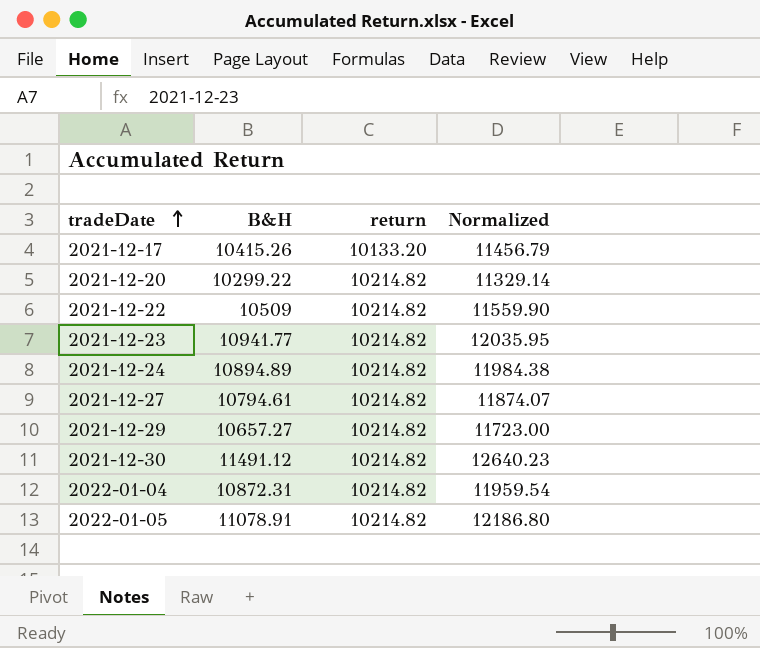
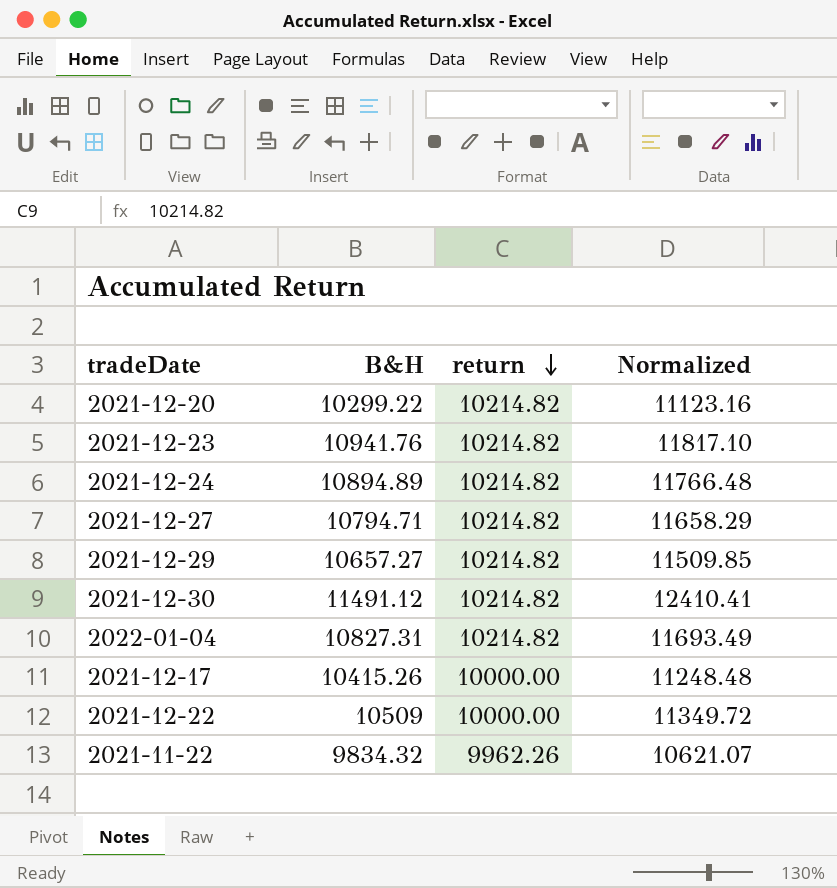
row order: tradeDate ascending -> return descending
column Normalized | formula: [B&H] * 1.1 -> [B&H] * 1.08
row 2022-01-05: 11078.91 | 10214.82 | 12186.80 -> none
2021-12-23 | B&H: 10941.77 -> 10941.76
2021-12-27 | B&H: 10794.61 -> 10794.71
2022-01-04 | B&H: 10872.31 -> 10827.31
2021-12-17 | return: 10133.20 -> 10000.00
2021-12-22 | return: 10214.82 -> 10000.00
row 2021-11-22: none -> 9834.32 | 9962.26 | 10621.07

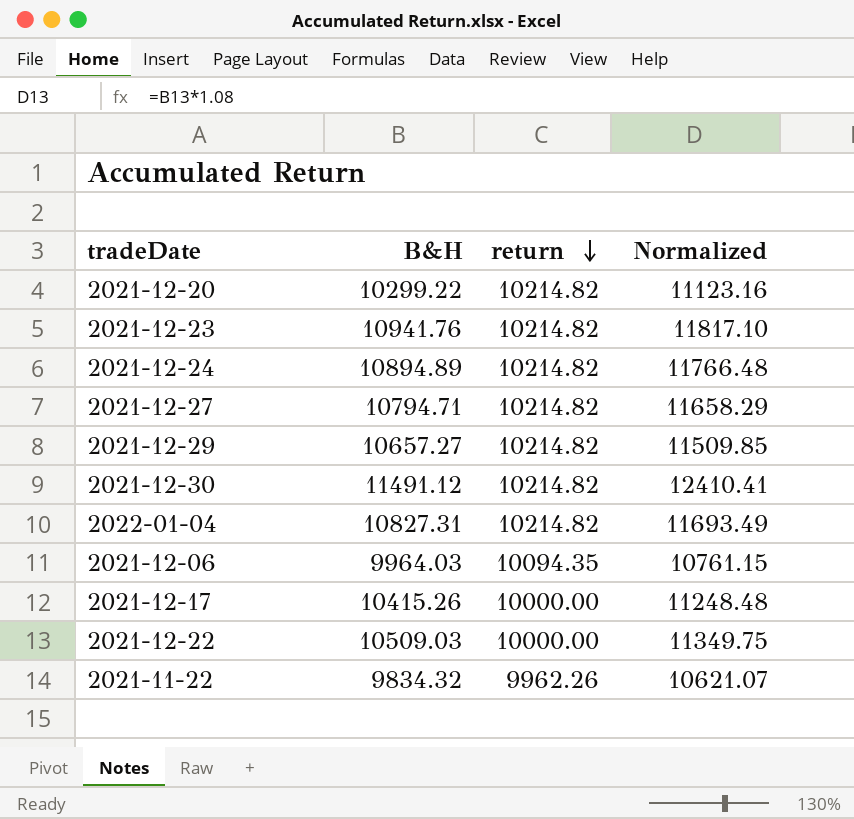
row 2021-12-06: none -> 9964.03 | 10094.35 | 10761.15
2021-12-22 | B&H: 10509 -> 10509.03
2021-12-22 | Normalized: 11349.72 -> 11349.75

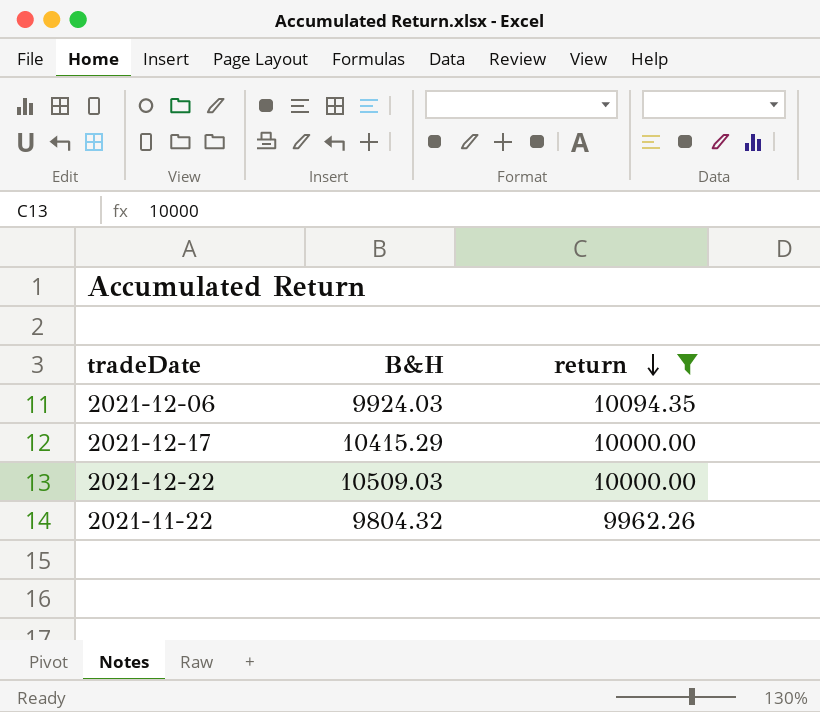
filter: none -> return != 10214.82
column Normalized | formula: [B&H] * 1.08 -> none
2021-12-06 | B&H: 9964.03 -> 9924.03
2021-12-17 | B&H: 10415.26 -> 10415.29
2021-11-22 | B&H: 9834.32 -> 9804.32

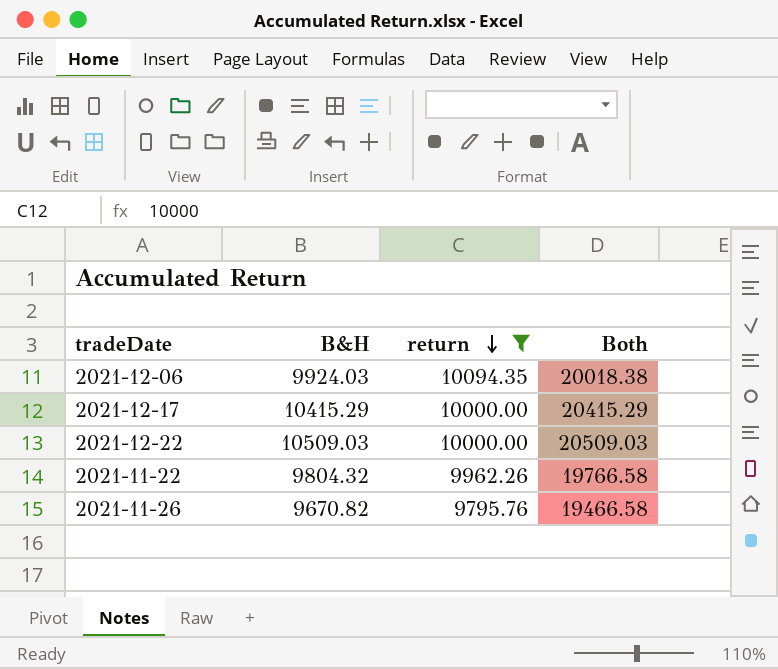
column Both | formula: none -> [B&H] + [return]
row 2021-11-26: none -> 9670.82 | 9795.76 | 19466.58

